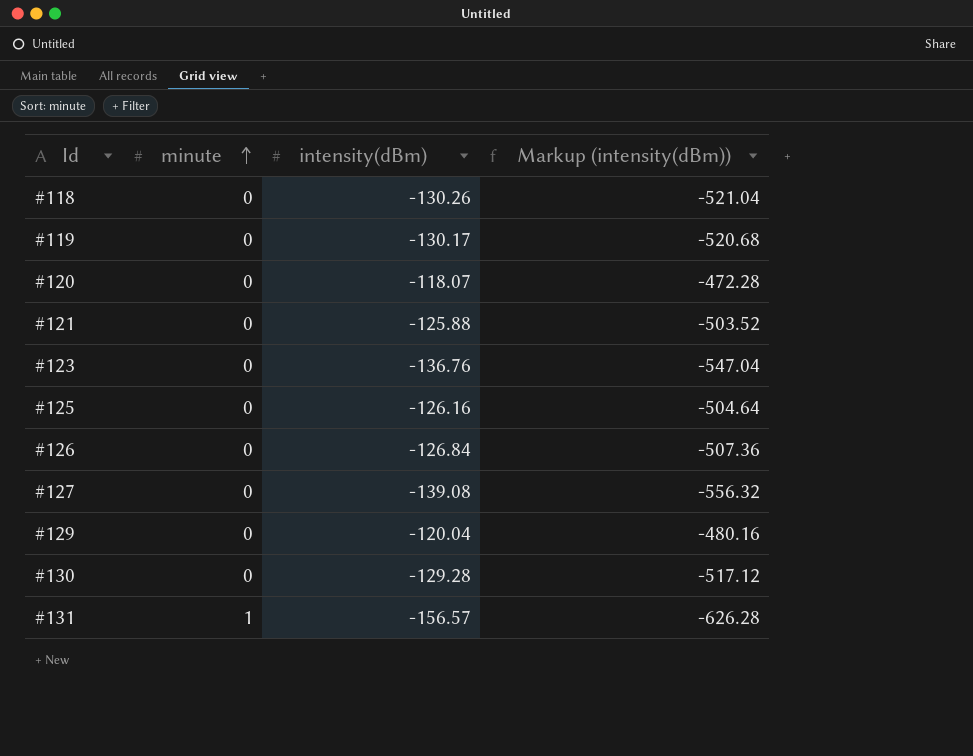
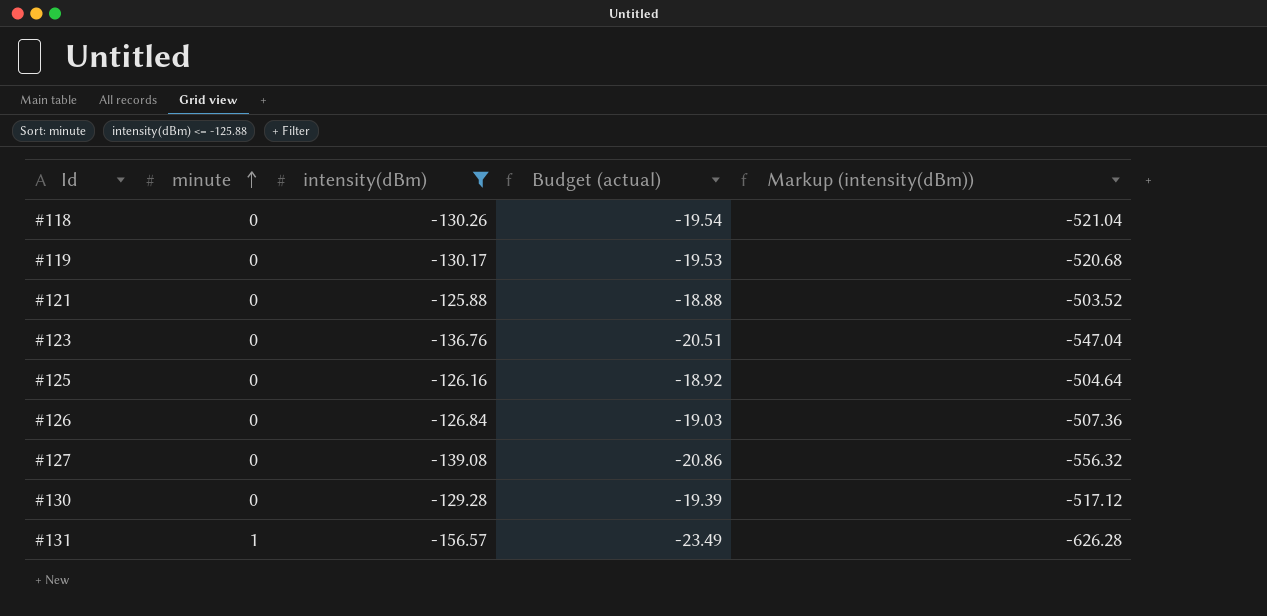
filter: none -> intensity(dBm) <= -125.88
column Budget (actual) | formula: none -> [intensity(dBm)] * 0.15

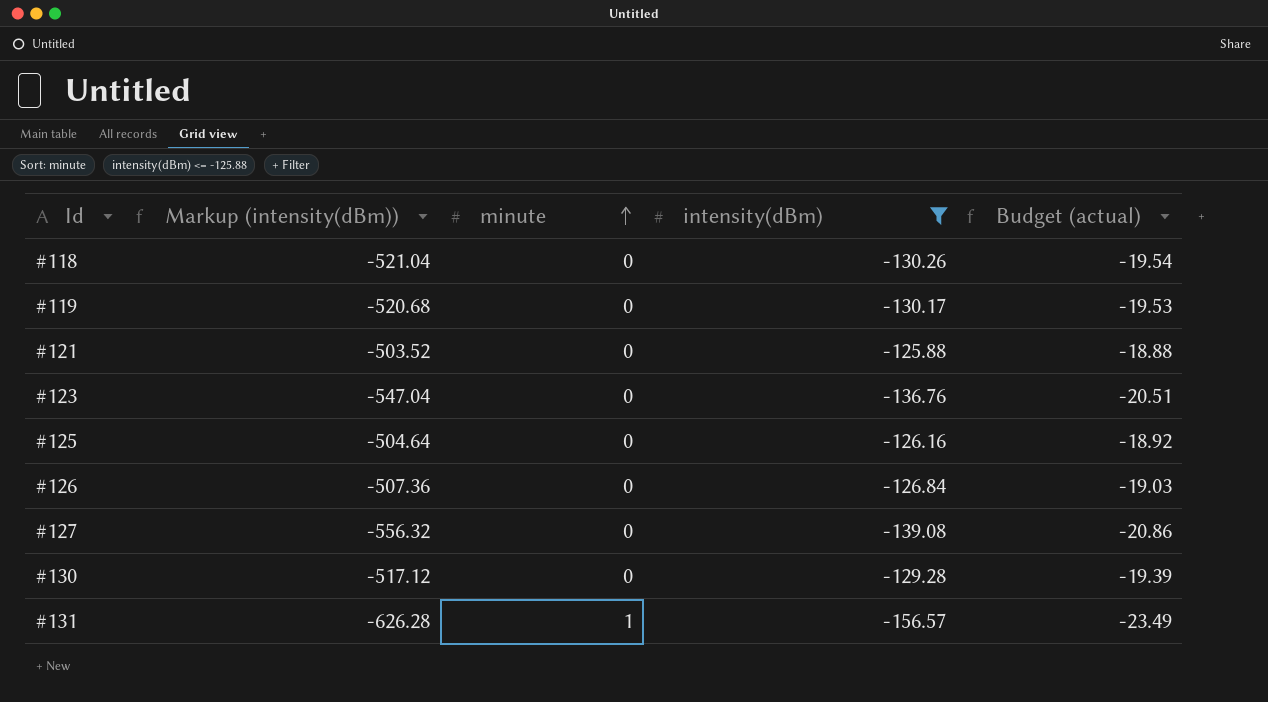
column Markup (intensity(dBm)) | position: 5 -> 2

